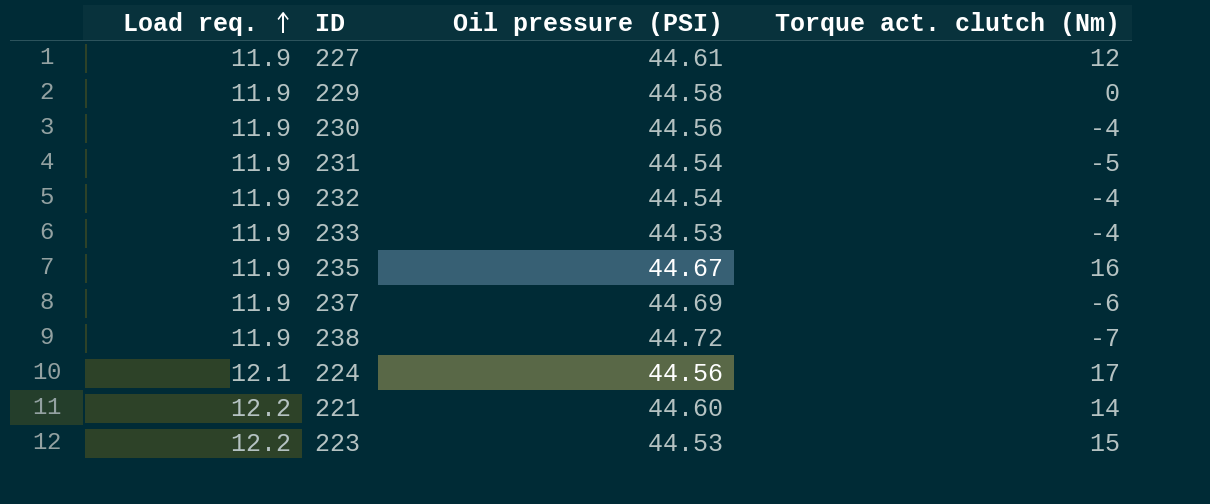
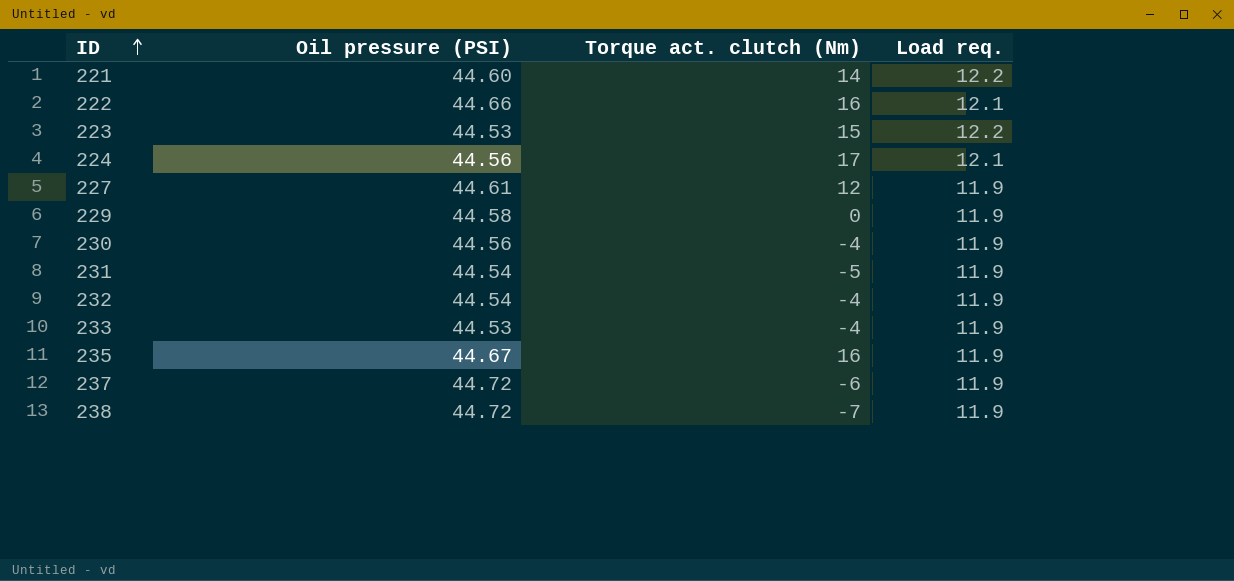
row order: Load req. ascending -> ID ascending
column Load req. | position: 1 -> 4
row 222: none -> 44.66 | 16 | 12.1
237 | Oil pressure (PSI): 44.69 -> 44.72

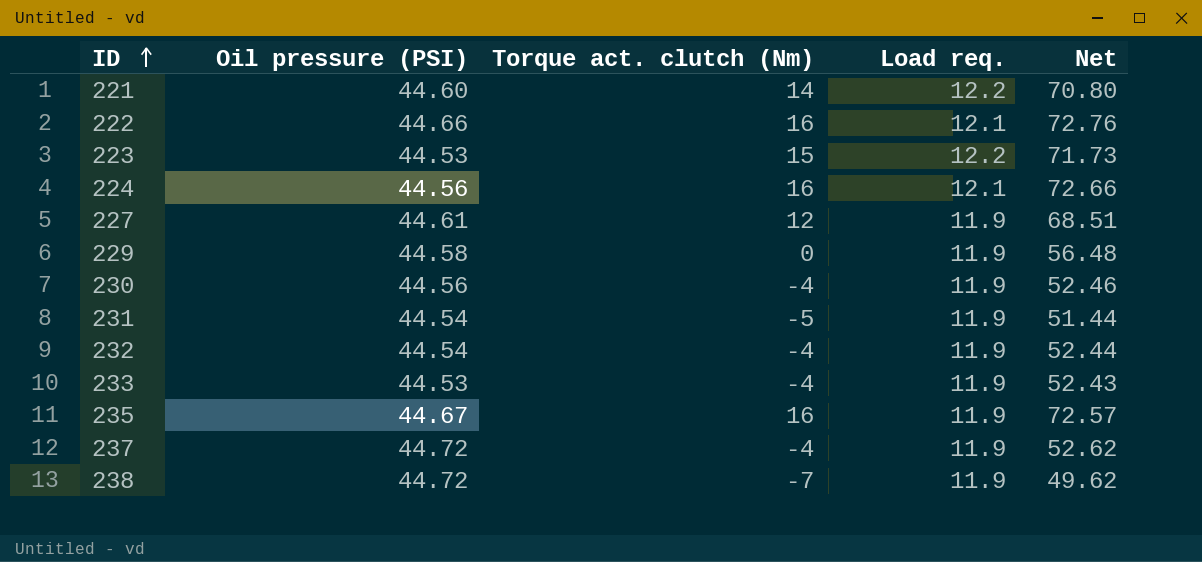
column Net | formula: none -> [Oil pressure (PSI)] + [Torque act. clutch (Nm)] + [Load req.]
224 | Torque act. clutch (Nm): 17 -> 16
237 | Torque act. clutch (Nm): -6 -> -4

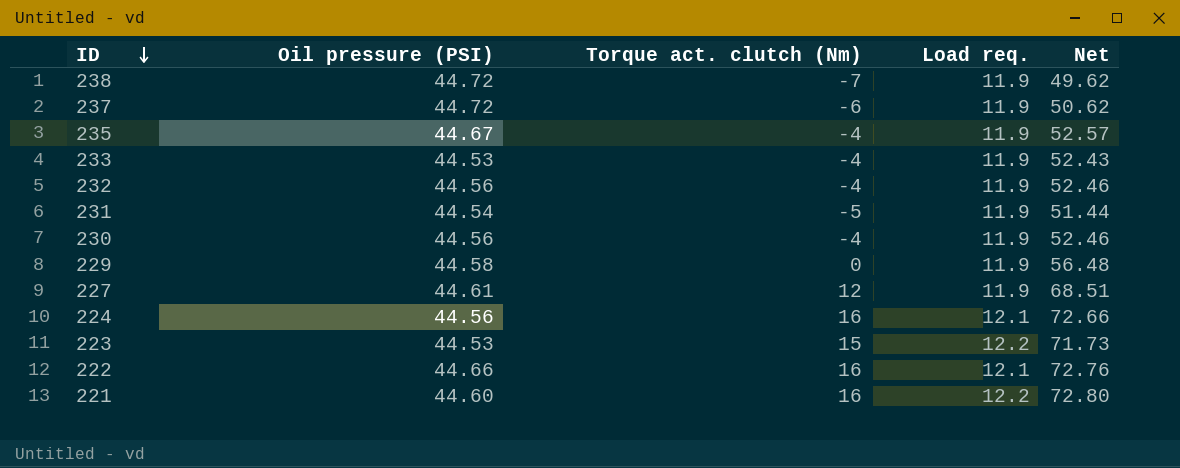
row order: ID ascending -> ID descending
237 | Torque act. clutch (Nm): -4 -> -6
237 | Net: 52.62 -> 50.62
235 | Torque act. clutch (Nm): 16 -> -4
235 | Net: 72.57 -> 52.57
232 | Oil pressure (PSI): 44.54 -> 44.56
232 | Net: 52.44 -> 52.46
221 | Torque act. clutch (Nm): 14 -> 16
221 | Net: 70.80 -> 72.80

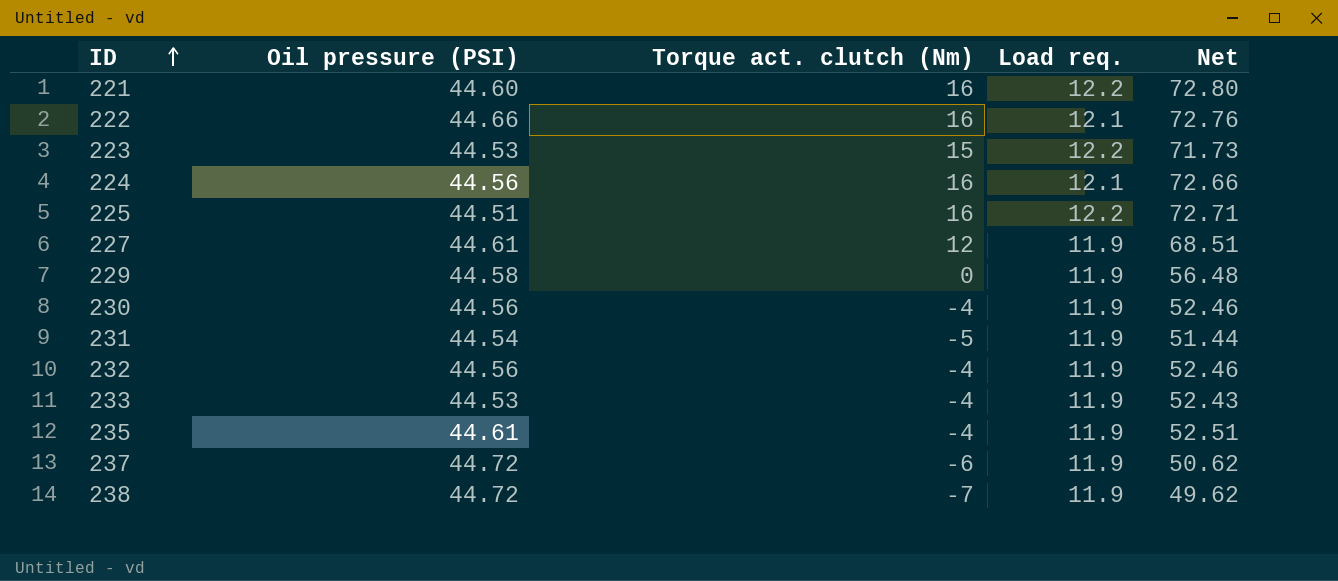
row order: ID descending -> ID ascending
row 225: none -> 44.51 | 16 | 12.2 | 72.71
235 | Oil pressure (PSI): 44.67 -> 44.61
235 | Net: 52.57 -> 52.51

